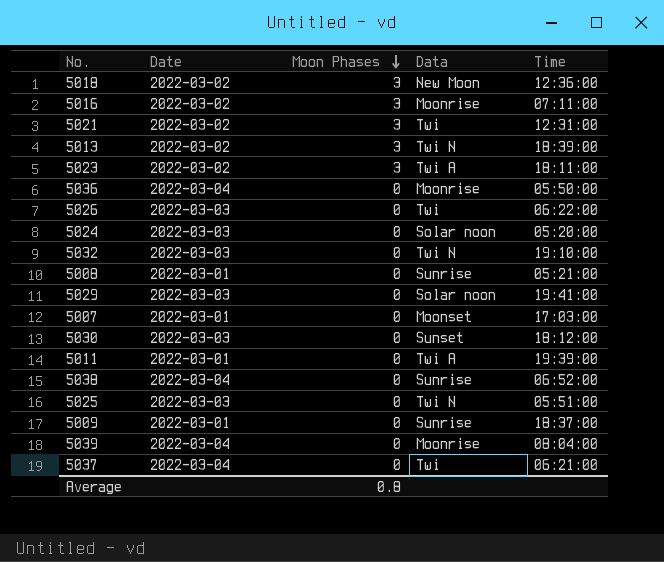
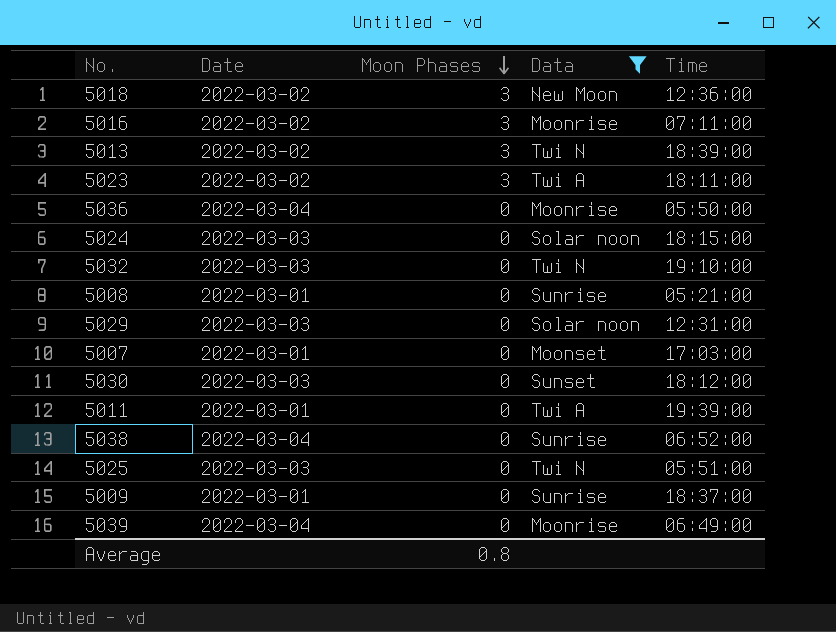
filter: none -> Data != Twi
5024 | Time: 05:20:00 -> 18:15:00
5029 | Time: 19:41:00 -> 12:31:00
5039 | Time: 08:04:00 -> 06:49:00

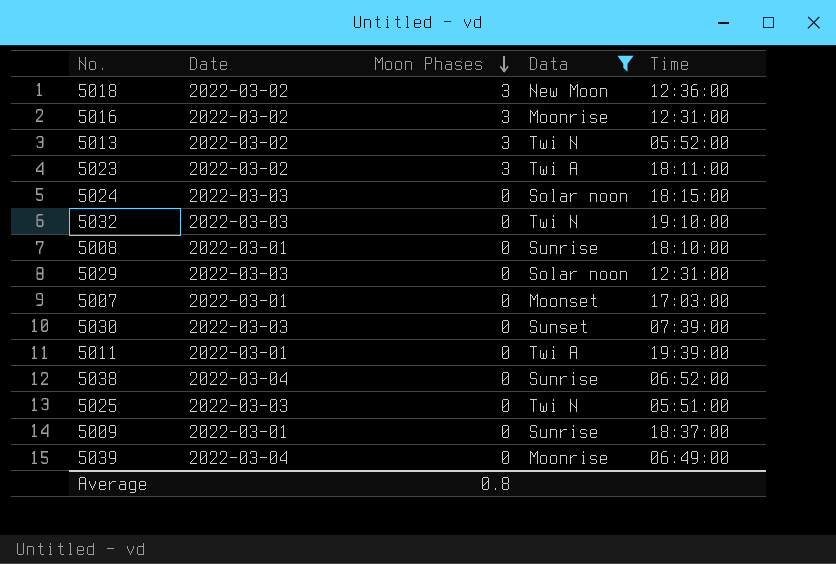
row 5036: 2022-03-04 | 0 | Moonrise | 05:50:00 -> none
5016 | Time: 07:11:00 -> 12:31:00
5013 | Time: 18:39:00 -> 05:52:00
5008 | Time: 05:21:00 -> 18:10:00
5030 | Time: 18:12:00 -> 07:39:00

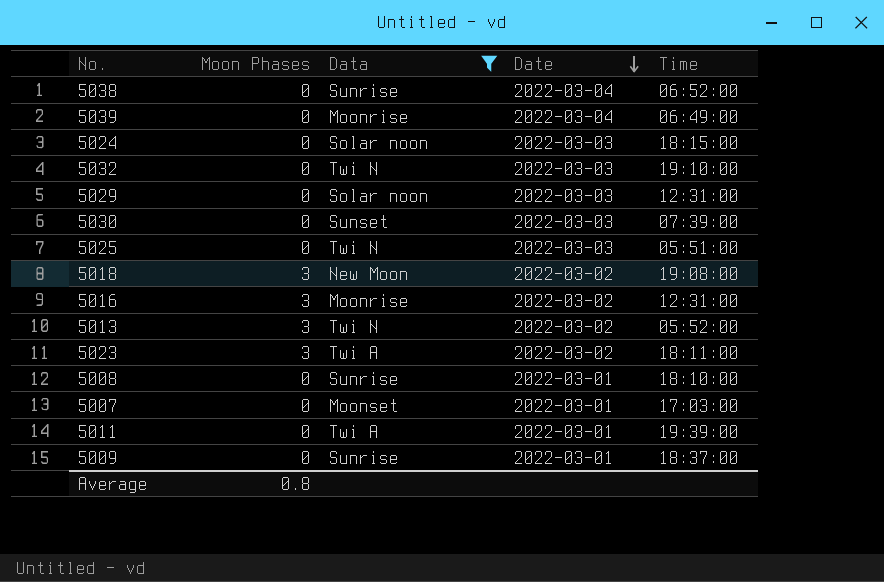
row order: Moon Phases descending -> Date descending
column Date | position: 2 -> 4
5018 | Time: 12:36:00 -> 19:08:00

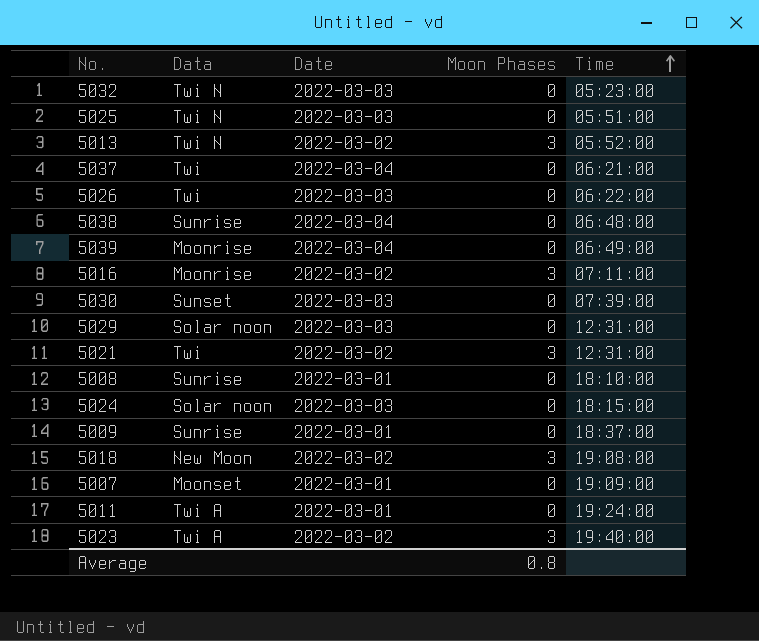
filter: Data != Twi -> none
row order: Date descending -> Time ascending
column Moon Phases | position: 2 -> 4
5032 | Time: 19:10:00 -> 05:23:00
5038 | Time: 06:52:00 -> 06:48:00
5016 | Time: 12:31:00 -> 07:11:00
5007 | Time: 17:03:00 -> 19:09:00
5011 | Time: 19:39:00 -> 19:24:00
5023 | Time: 18:11:00 -> 19:40:00

